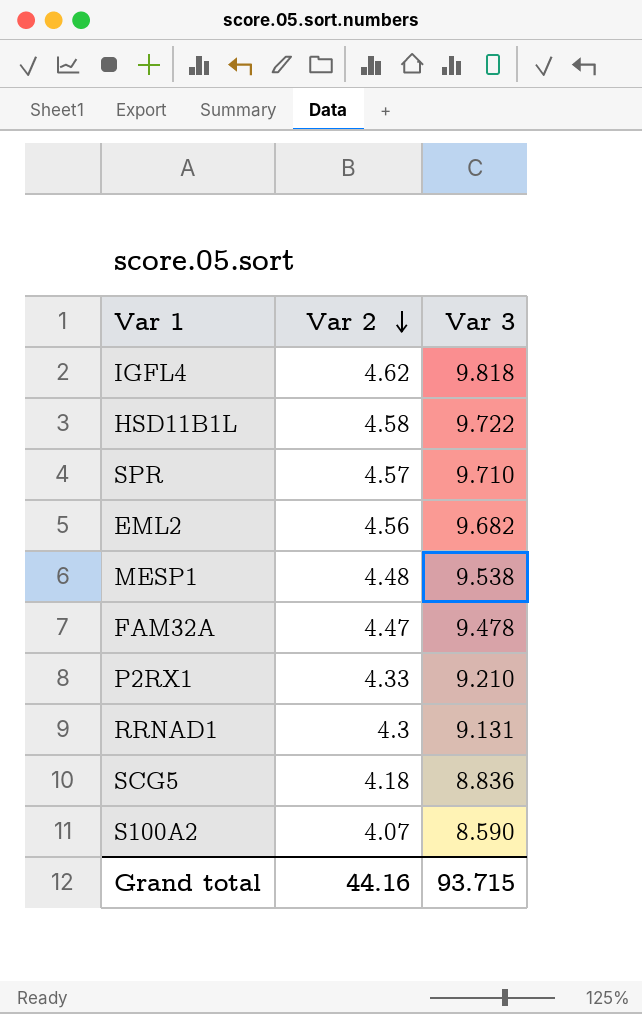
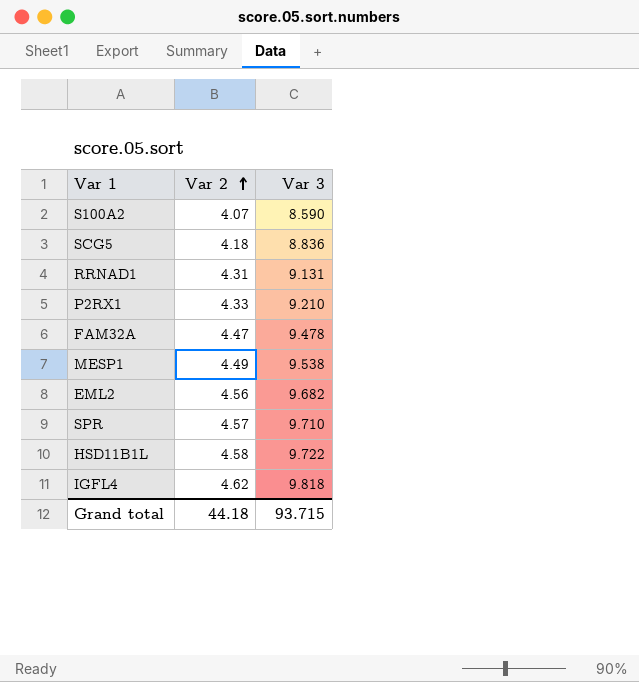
row order: Var 2 descending -> Var 2 ascending
RRNAD1 | Var 2: 4.3 -> 4.31
MESP1 | Var 2: 4.48 -> 4.49
Grand total | Var 2: 44.16 -> 44.18

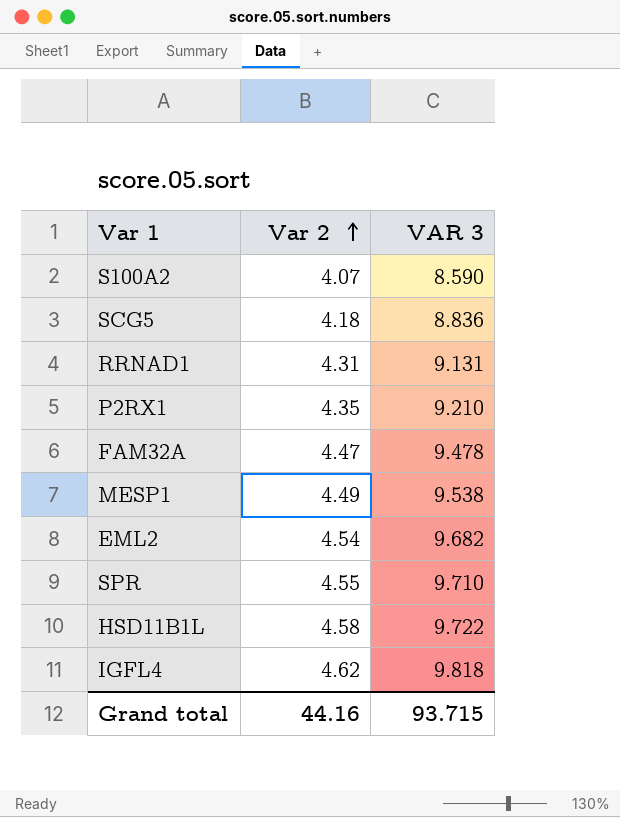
column name: Var 3 -> VAR 3
P2RX1 | Var 2: 4.33 -> 4.35
EML2 | Var 2: 4.56 -> 4.54
SPR | Var 2: 4.57 -> 4.55
Grand total | Var 2: 44.18 -> 44.16

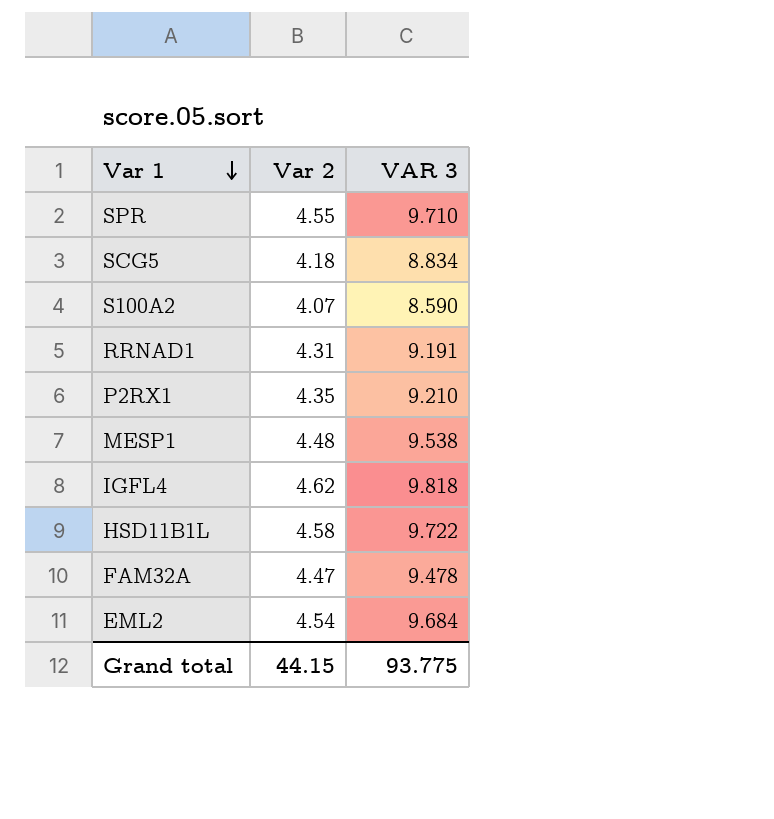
row order: Var 2 ascending -> Var 1 descending
SCG5 | VAR 3: 8.836 -> 8.834
RRNAD1 | VAR 3: 9.131 -> 9.191
MESP1 | Var 2: 4.49 -> 4.48
EML2 | VAR 3: 9.682 -> 9.684
Grand total | Var 2: 44.16 -> 44.15
Grand total | VAR 3: 93.715 -> 93.775

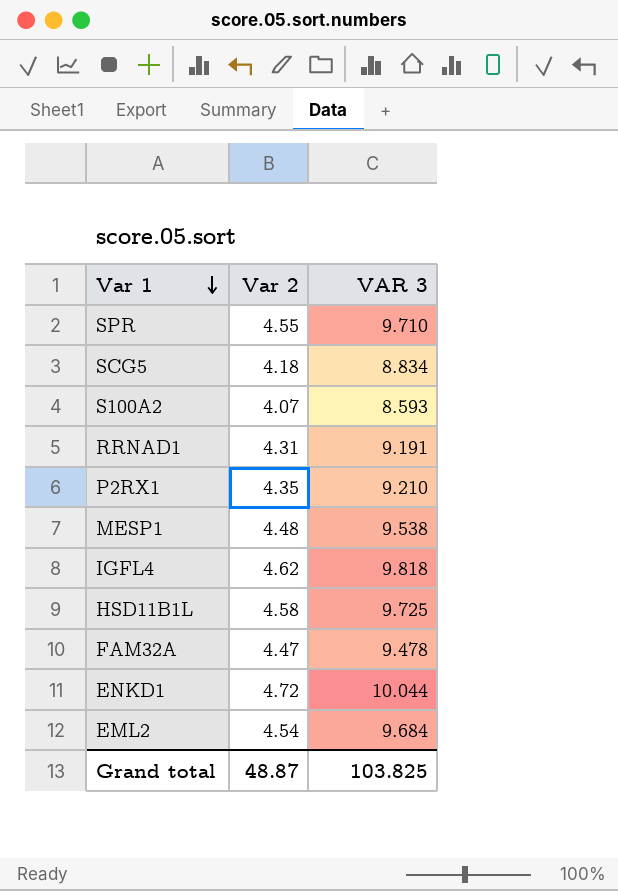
S100A2 | VAR 3: 8.590 -> 8.593
HSD11B1L | VAR 3: 9.722 -> 9.725
row ENKD1: none -> 4.72 | 10.044
Grand total | Var 2: 44.15 -> 48.87
Grand total | VAR 3: 93.775 -> 103.825

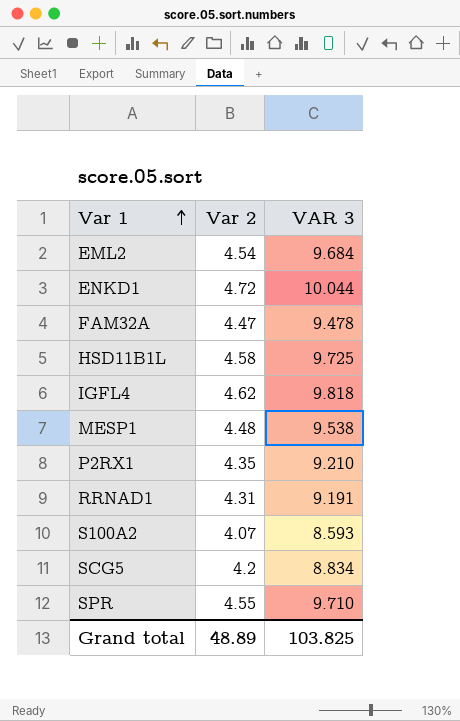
row order: Var 1 descending -> Var 1 ascending
SCG5 | Var 2: 4.18 -> 4.2
Grand total | Var 2: 48.87 -> 48.89

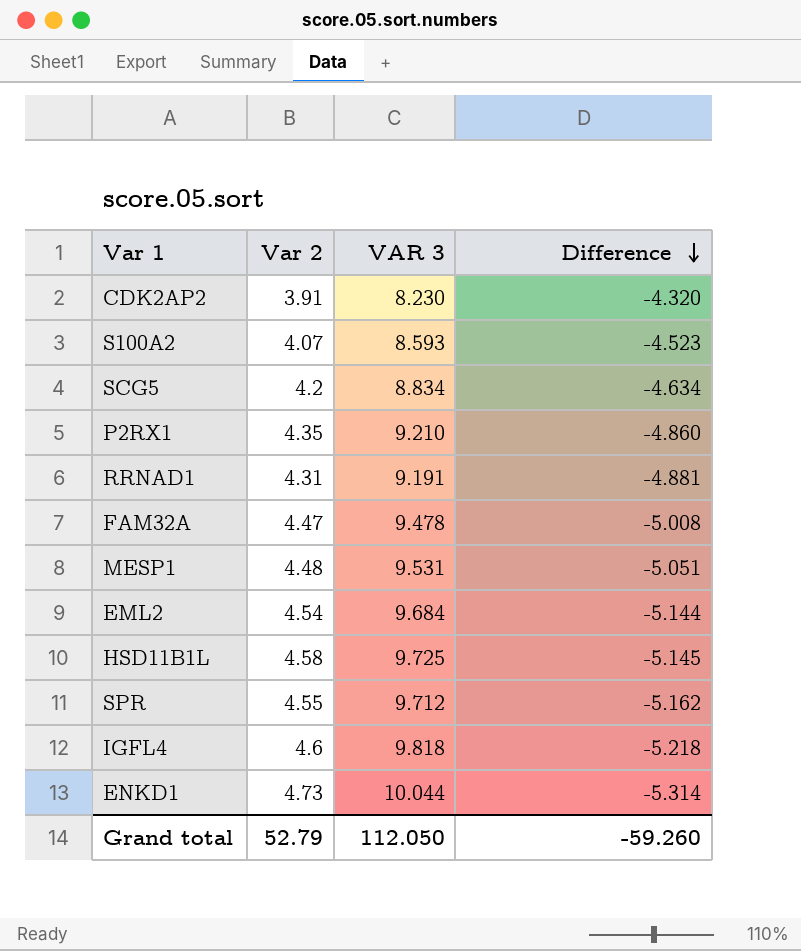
row order: Var 1 ascending -> Difference descending
column Difference | formula: none -> [Var 2] - [VAR 3]
row CDK2AP2: none -> 3.91 | 8.230 | -4.320
MESP1 | VAR 3: 9.538 -> 9.531
SPR | VAR 3: 9.710 -> 9.712
IGFL4 | Var 2: 4.62 -> 4.6
ENKD1 | Var 2: 4.72 -> 4.73
Grand total | Var 2: 48.89 -> 52.79
Grand total | VAR 3: 103.825 -> 112.050

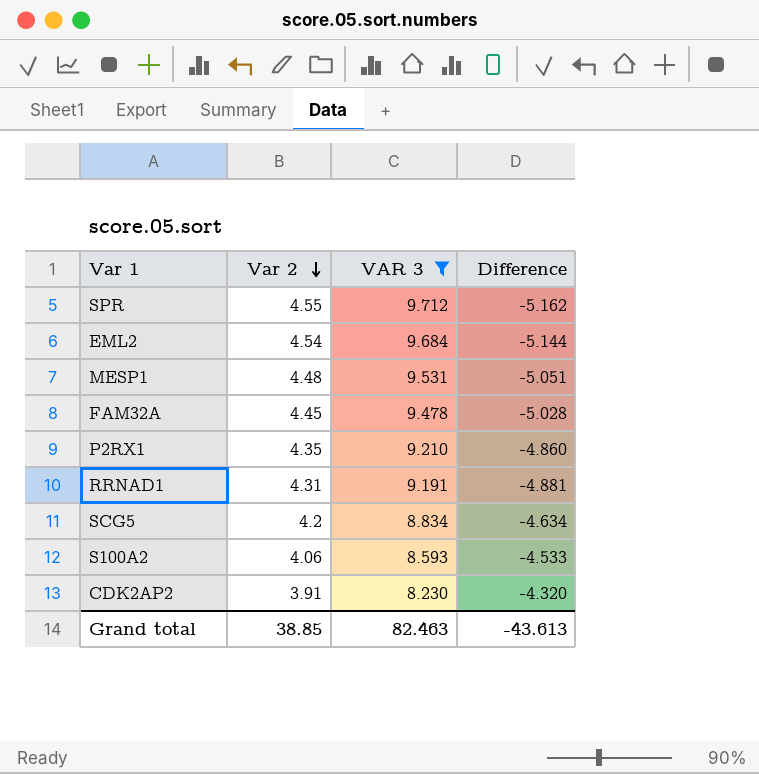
filter: none -> VAR 3 <= 9.712
row order: Difference descending -> Var 2 descending
FAM32A | Var 2: 4.47 -> 4.45
FAM32A | Difference: -5.008 -> -5.028
S100A2 | Var 2: 4.07 -> 4.06
S100A2 | Difference: -4.523 -> -4.533
Grand total | Var 2: 52.79 -> 38.85
Grand total | VAR 3: 112.050 -> 82.463
Grand total | Difference: -59.260 -> -43.613

